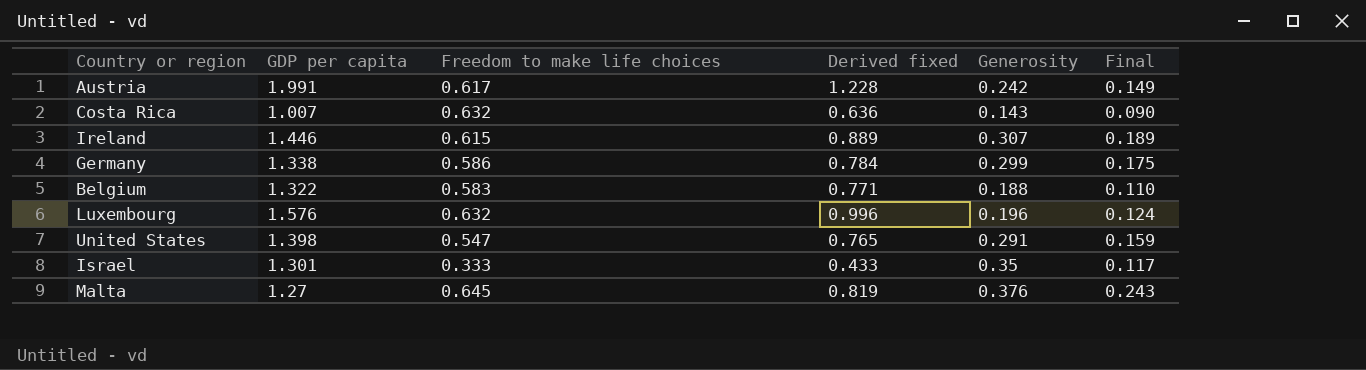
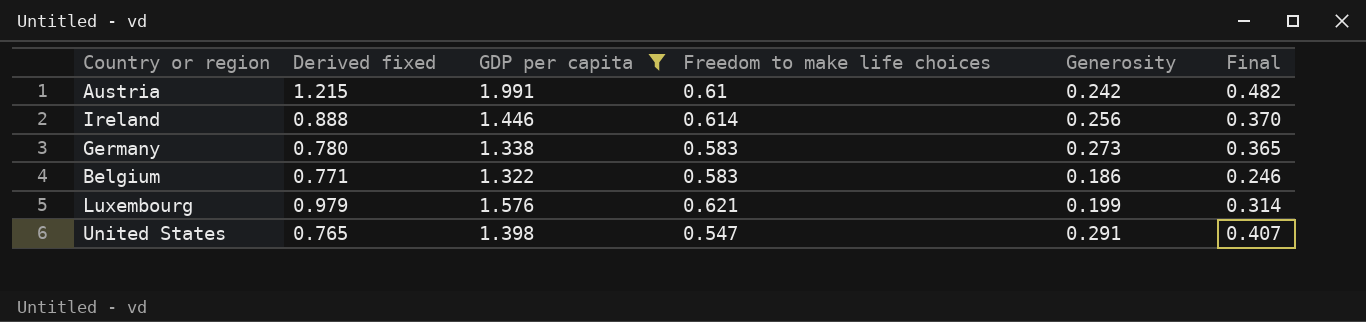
filter: none -> GDP per capita >= 1.322
column Derived fixed | position: 4 -> 2
column Final | formula: [Freedom to make life choices] * [Generosity] -> [GDP per capita] * [Generosity]
Austria | Derived fixed: 1.228 -> 1.215
Austria | Freedom to make life choices: 0.617 -> 0.61
Ireland | Derived fixed: 0.889 -> 0.888
Ireland | Freedom to make life choices: 0.615 -> 0.614
Ireland | Generosity: 0.307 -> 0.256
Germany | Derived fixed: 0.784 -> 0.780
Germany | Freedom to make life choices: 0.586 -> 0.583
Germany | Generosity: 0.299 -> 0.273
Belgium | Generosity: 0.188 -> 0.186
Luxembourg | Derived fixed: 0.996 -> 0.979
Luxembourg | Freedom to make life choices: 0.632 -> 0.621
Luxembourg | Generosity: 0.196 -> 0.199

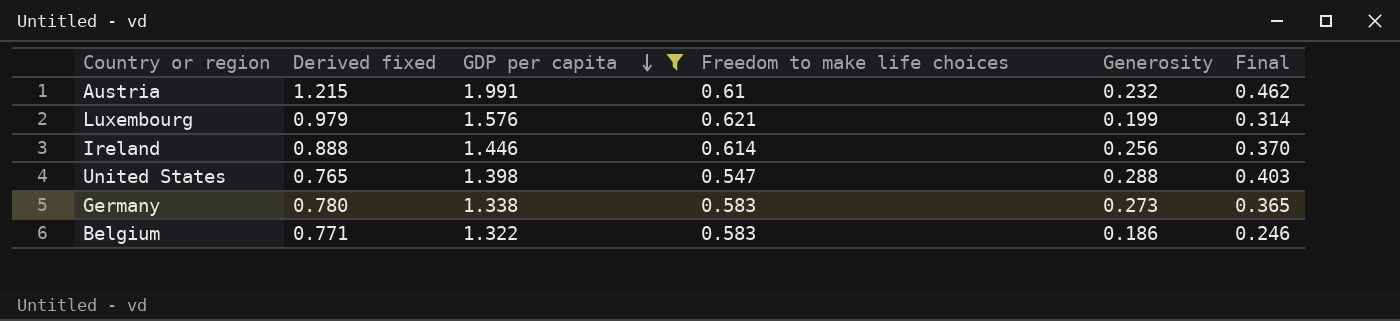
row order: none -> GDP per capita descending
Austria | Generosity: 0.242 -> 0.232
Austria | Final: 0.482 -> 0.462
United States | Generosity: 0.291 -> 0.288
United States | Final: 0.407 -> 0.403

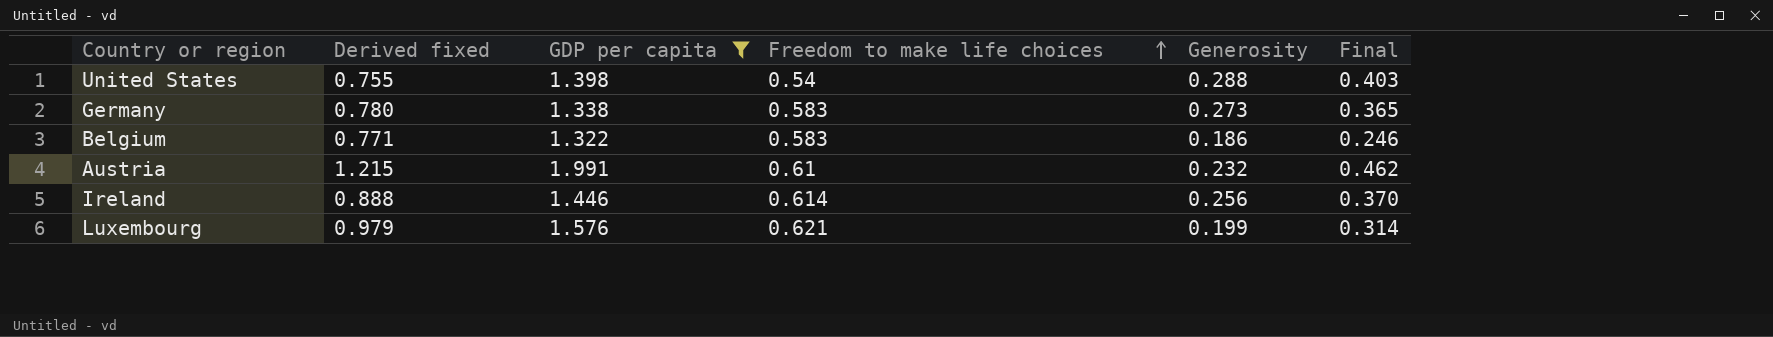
row order: GDP per capita descending -> Freedom to make life choices ascending
United States | Derived fixed: 0.765 -> 0.755
United States | Freedom to make life choices: 0.547 -> 0.54

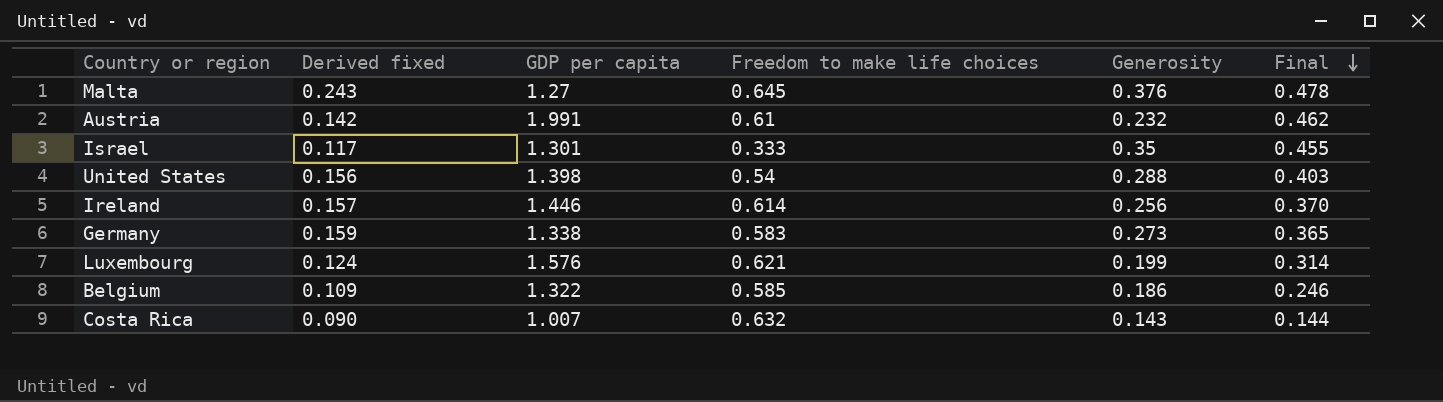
filter: GDP per capita >= 1.322 -> none
row order: Freedom to make life choices ascending -> Final descending
column Derived fixed | formula: [GDP per capita] * [Freedom to make life choices] -> [Freedom to make life choices] * [Generosity]
Belgium | Freedom to make life choices: 0.583 -> 0.585

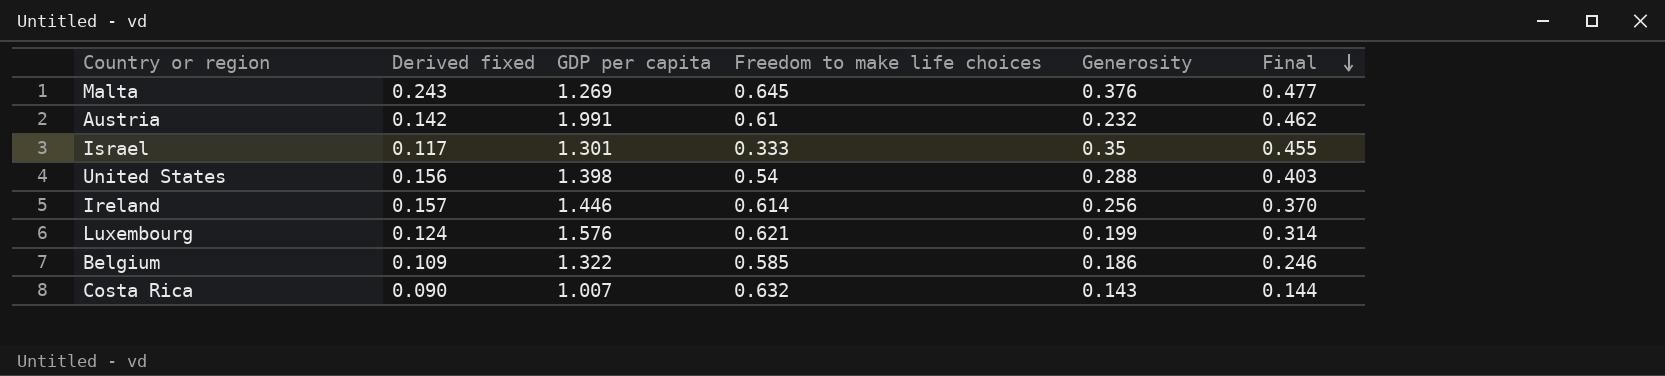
row Germany: 0.159 | 1.338 | 0.583 | 0.273 | 0.365 -> none
Malta | GDP per capita: 1.27 -> 1.269
Malta | Final: 0.478 -> 0.477

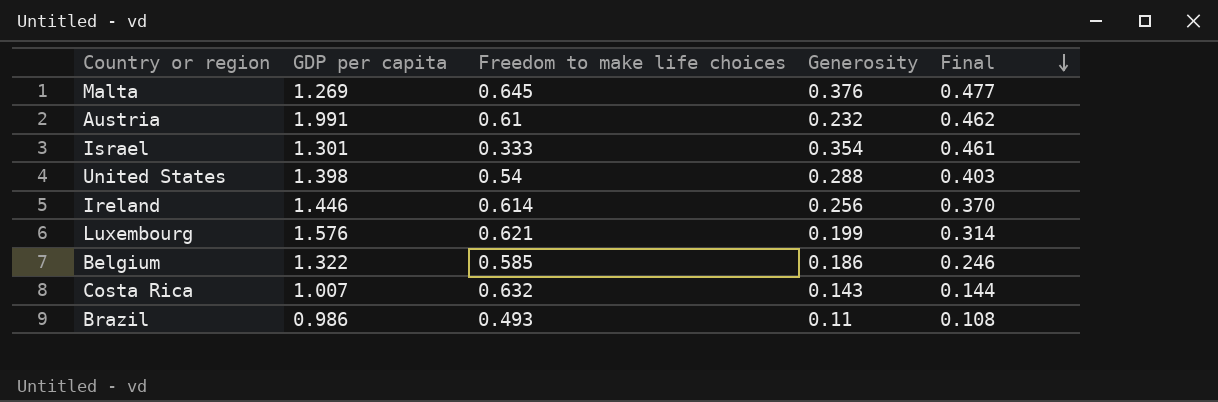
column Derived fixed | formula: [Freedom to make life choices] * [Generosity] -> none
Israel | Generosity: 0.35 -> 0.354
Israel | Final: 0.455 -> 0.461
row Brazil: none -> 0.986 | 0.493 | 0.11 | 0.108

